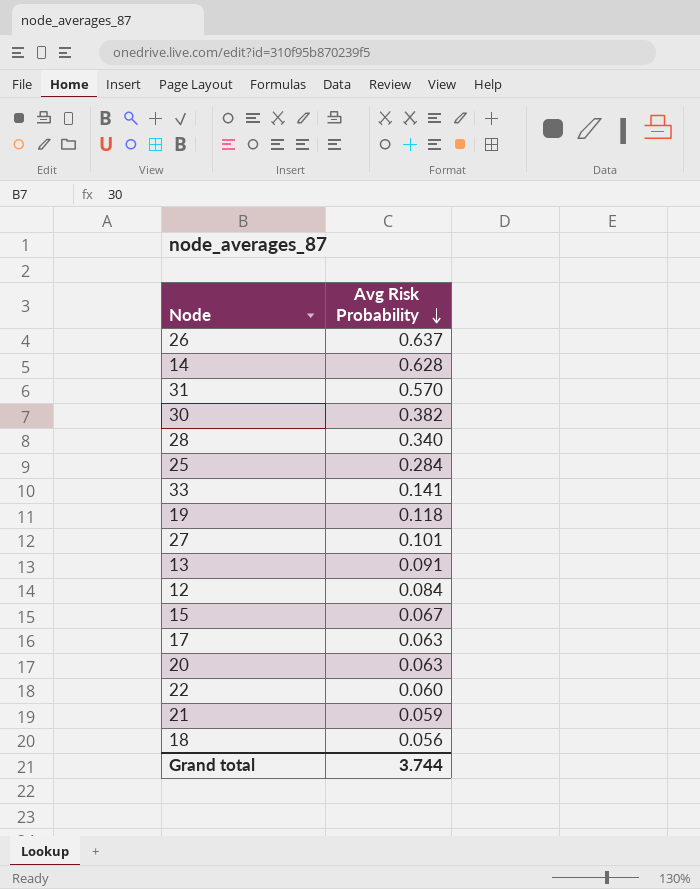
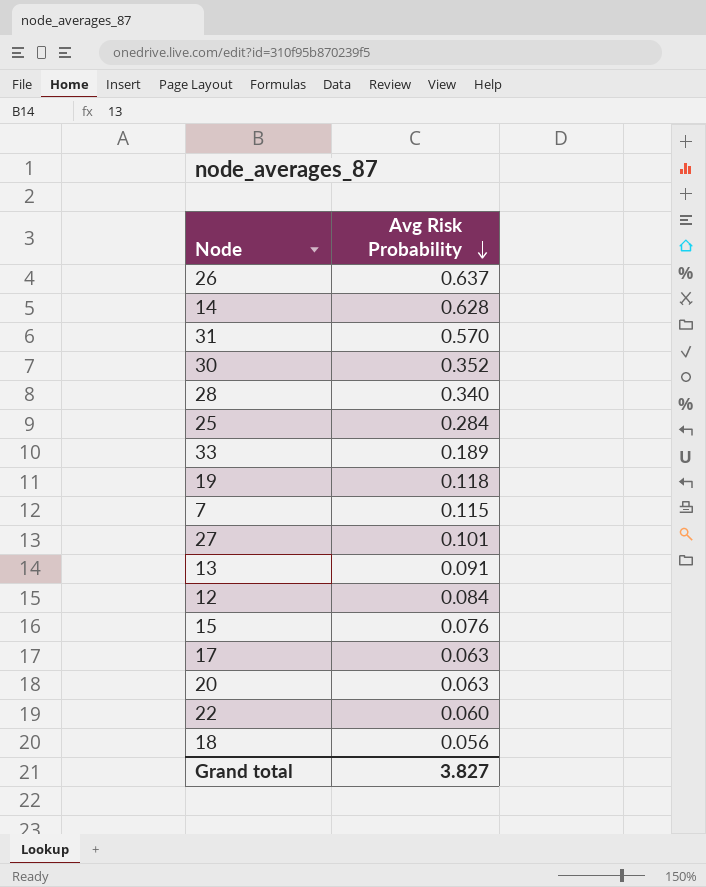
row 21: 0.059 -> none
30 | Avg Risk Probability: 0.382 -> 0.352
33 | Avg Risk Probability: 0.141 -> 0.189
row 7: none -> 0.115
15 | Avg Risk Probability: 0.067 -> 0.076
Grand total | Avg Risk Probability: 3.744 -> 3.827

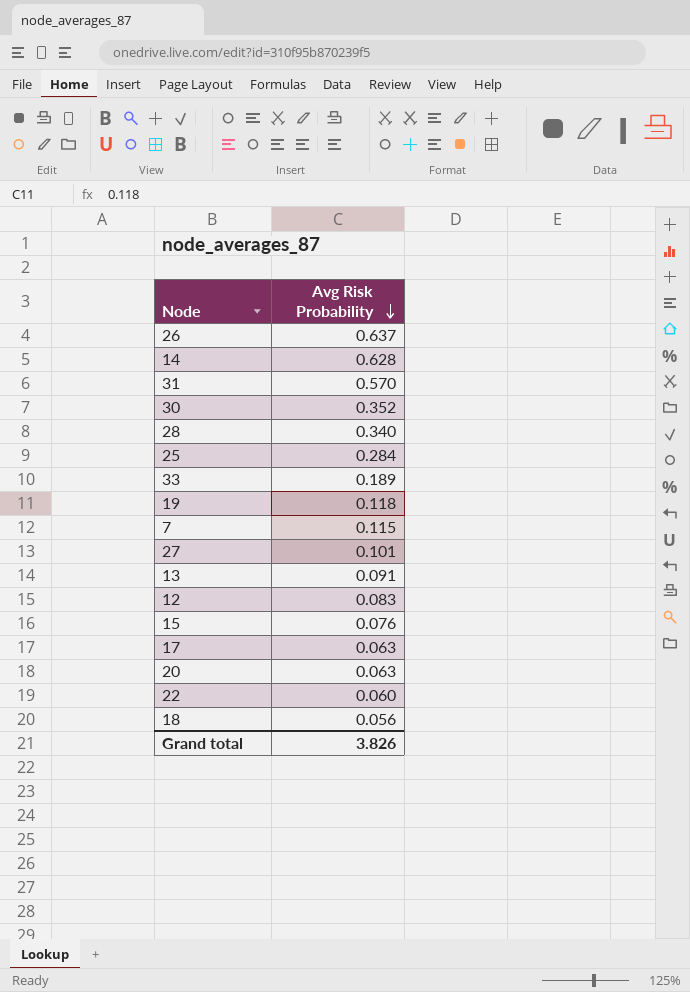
12 | Avg Risk Probability: 0.084 -> 0.083
Grand total | Avg Risk Probability: 3.827 -> 3.826

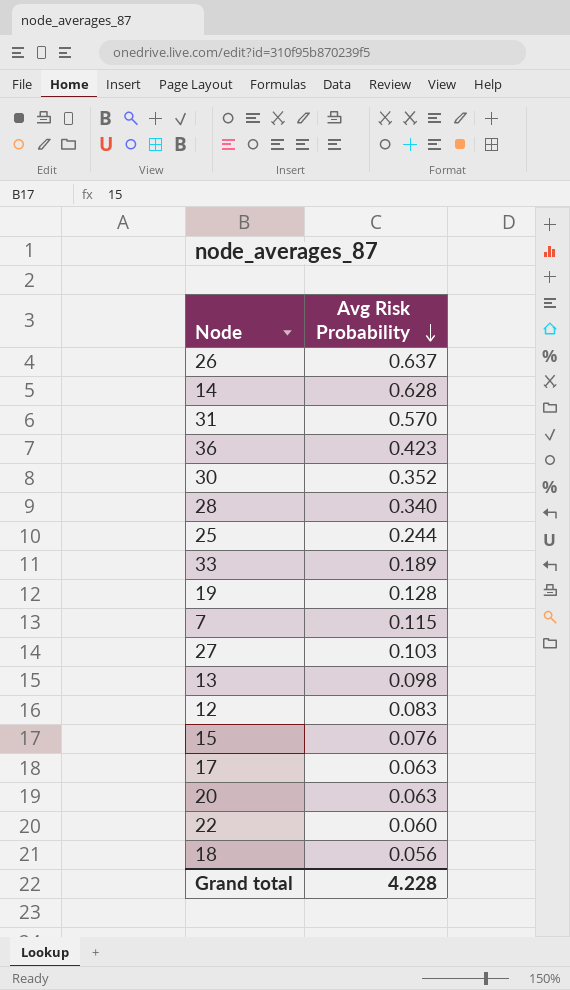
row 36: none -> 0.423
25 | Avg Risk Probability: 0.284 -> 0.244
19 | Avg Risk Probability: 0.118 -> 0.128
27 | Avg Risk Probability: 0.101 -> 0.103
13 | Avg Risk Probability: 0.091 -> 0.098
Grand total | Avg Risk Probability: 3.826 -> 4.228

